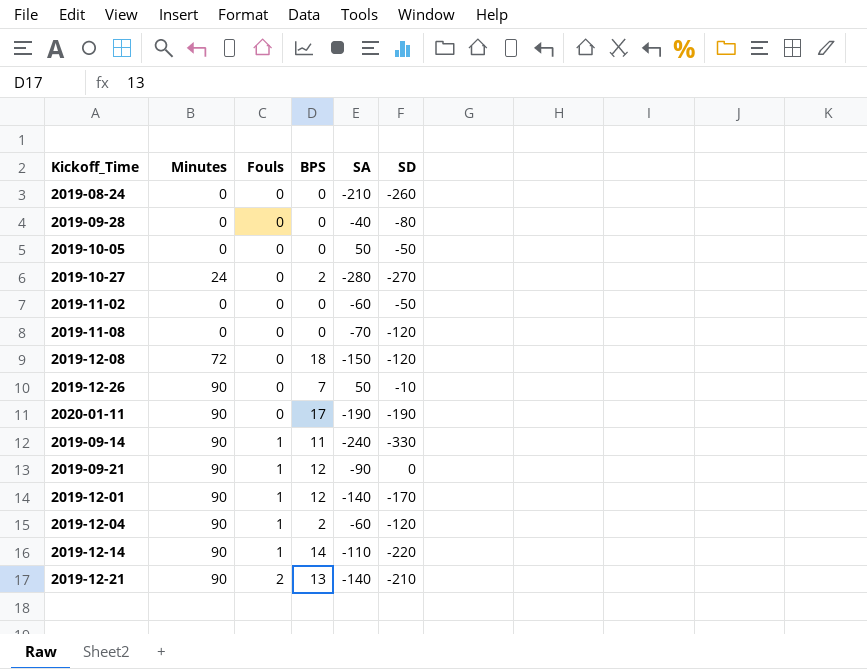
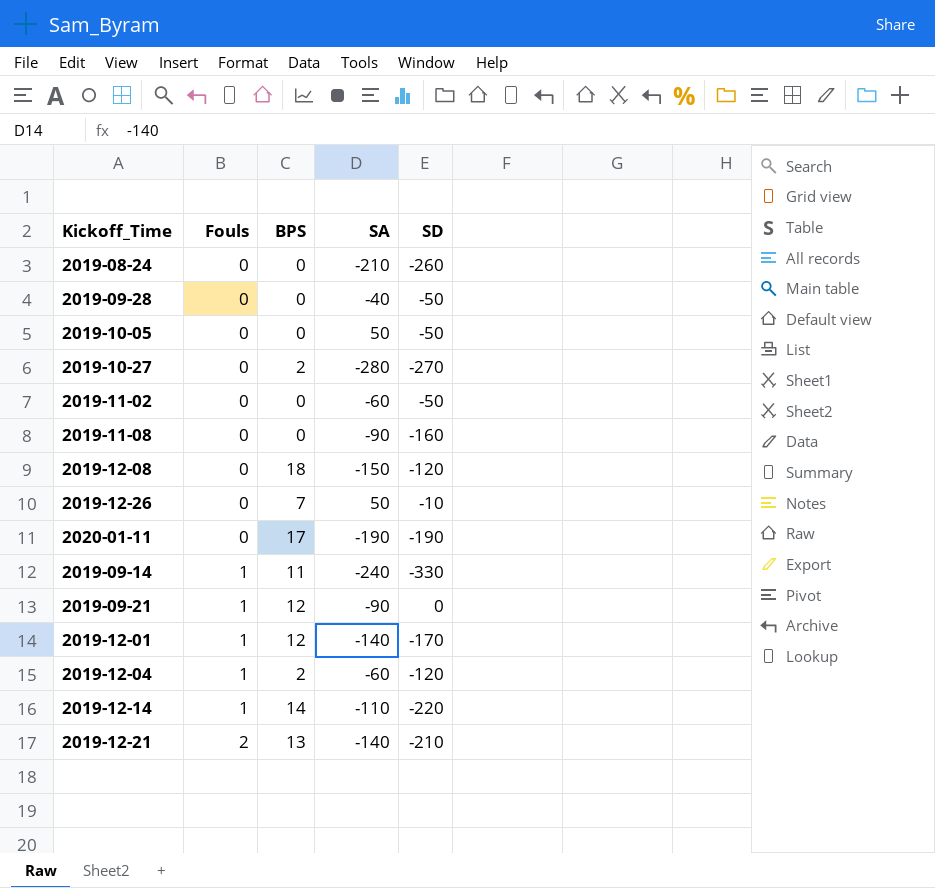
column Minutes | position: 2 -> none
2019-09-28 | SD: -80 -> -50
2019-11-08 | SA: -70 -> -90
2019-11-08 | SD: -120 -> -160

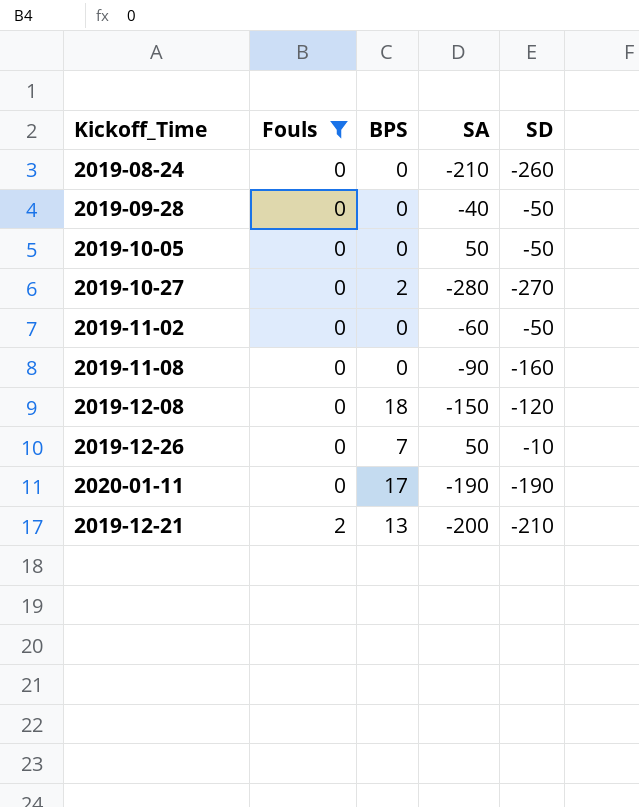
filter: none -> Fouls != 1
2019-12-21 | SA: -140 -> -200

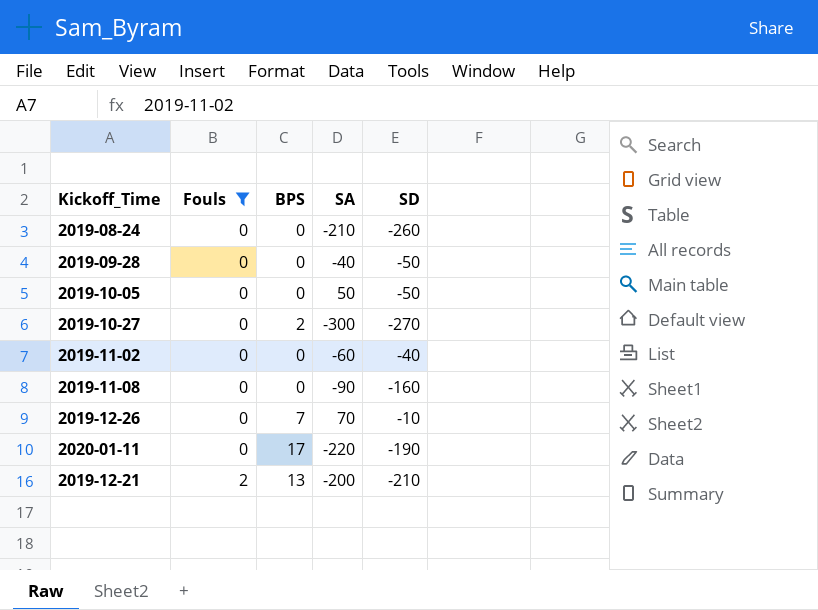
row 2019-12-08: 0 | 18 | -150 | -120 -> none
2019-10-27 | SA: -280 -> -300
2019-11-02 | SD: -50 -> -40
2019-12-26 | SA: 50 -> 70
2020-01-11 | SA: -190 -> -220

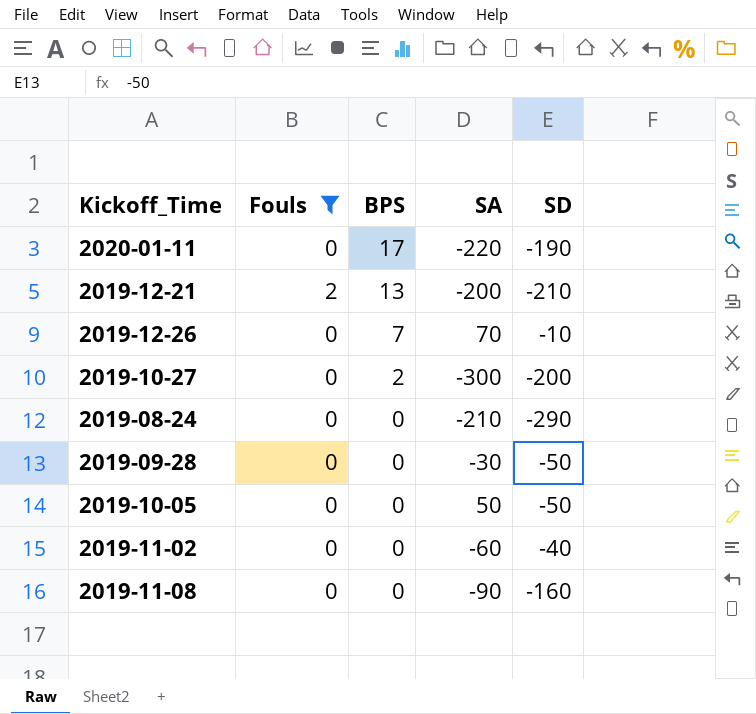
row order: Fouls ascending -> BPS descending
2019-10-27 | SD: -270 -> -200
2019-08-24 | SD: -260 -> -290
2019-09-28 | SA: -40 -> -30

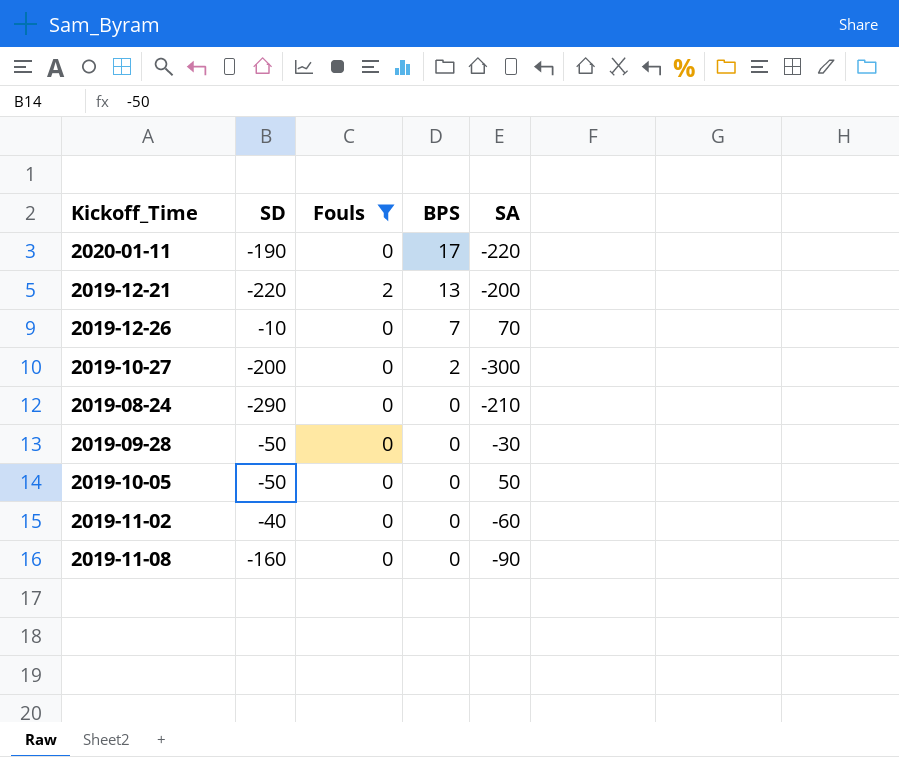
column SD | position: 5 -> 2
2019-12-21 | SD: -210 -> -220

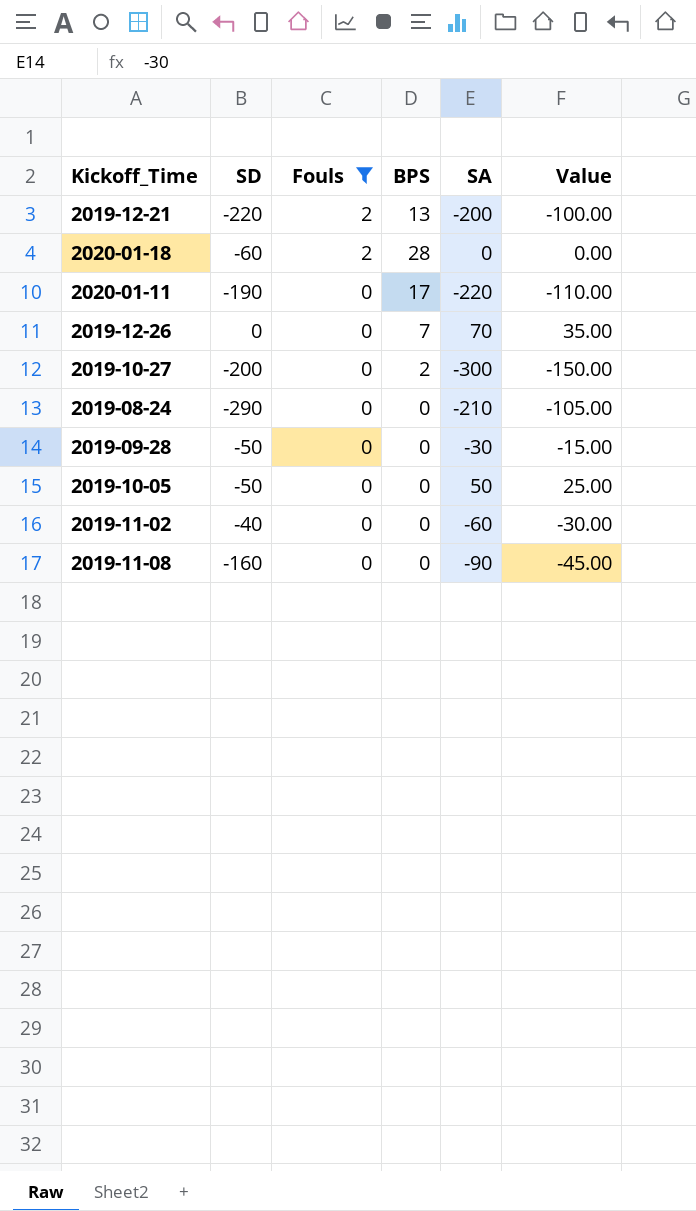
row order: BPS descending -> Fouls descending
column Value | formula: none -> [SA] * 0.5
row 2020-01-18: none -> -60 | 2 | 28 | 0 | 0.00
2019-12-26 | SD: -10 -> 0

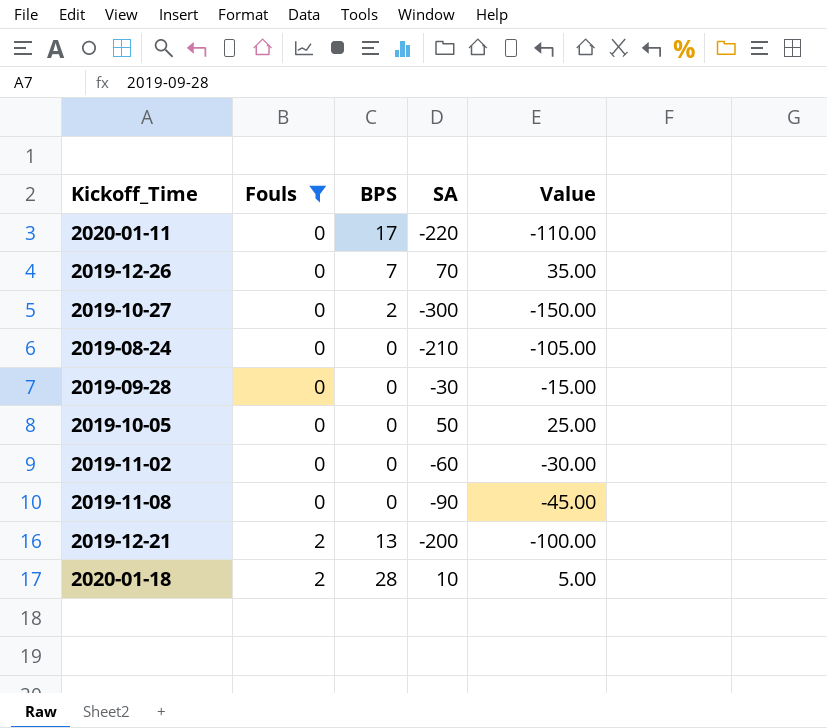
row order: Fouls descending -> Fouls ascending
column SD | position: 2 -> none
2020-01-18 | SA: 0 -> 10
2020-01-18 | Value: 0.00 -> 5.00

